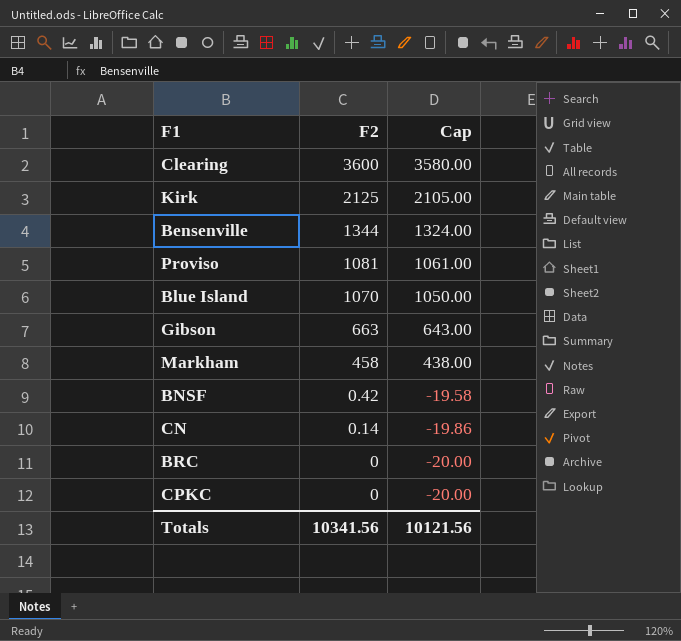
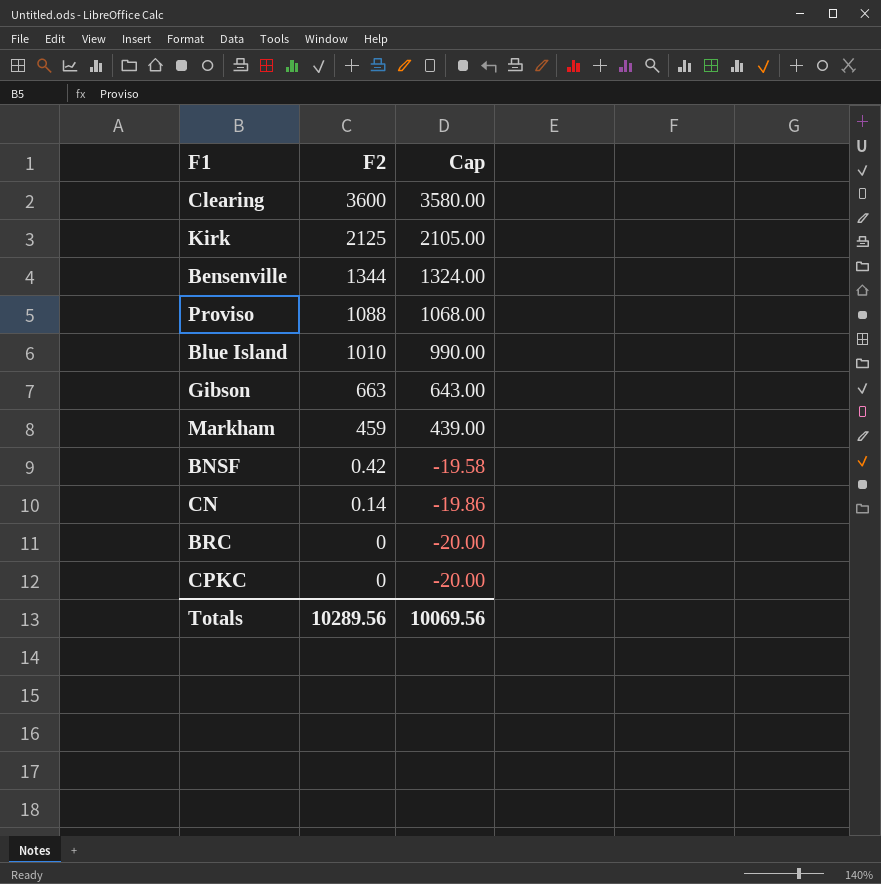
Proviso | F2: 1081 -> 1088
Proviso | Cap: 1061.00 -> 1068.00
Blue Island | F2: 1070 -> 1010
Blue Island | Cap: 1050.00 -> 990.00
Markham | F2: 458 -> 459
Markham | Cap: 438.00 -> 439.00
Totals | F2: 10341.56 -> 10289.56
Totals | Cap: 10121.56 -> 10069.56

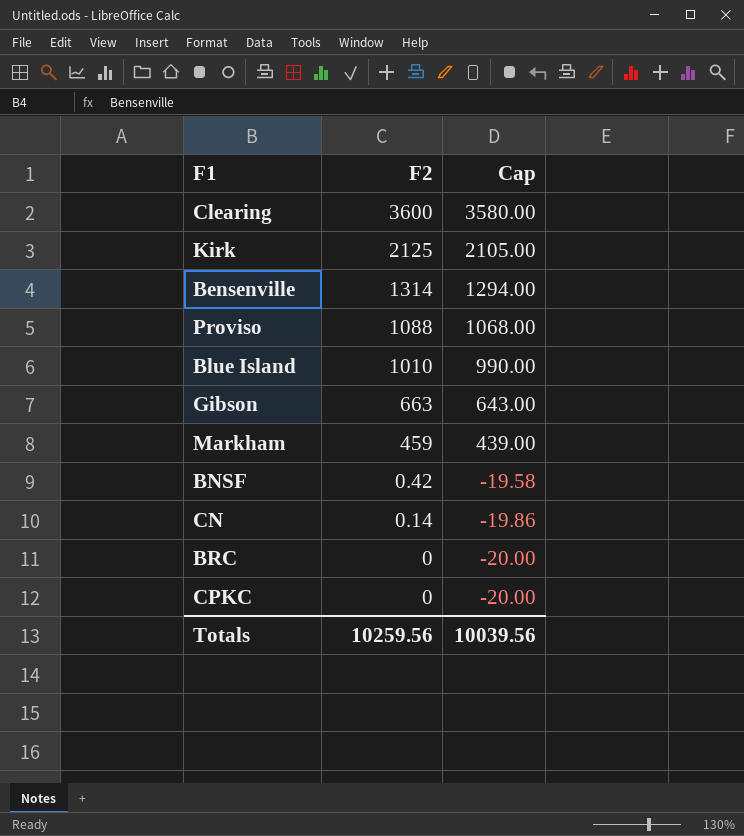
Bensenville | F2: 1344 -> 1314
Bensenville | Cap: 1324.00 -> 1294.00
Totals | F2: 10289.56 -> 10259.56
Totals | Cap: 10069.56 -> 10039.56

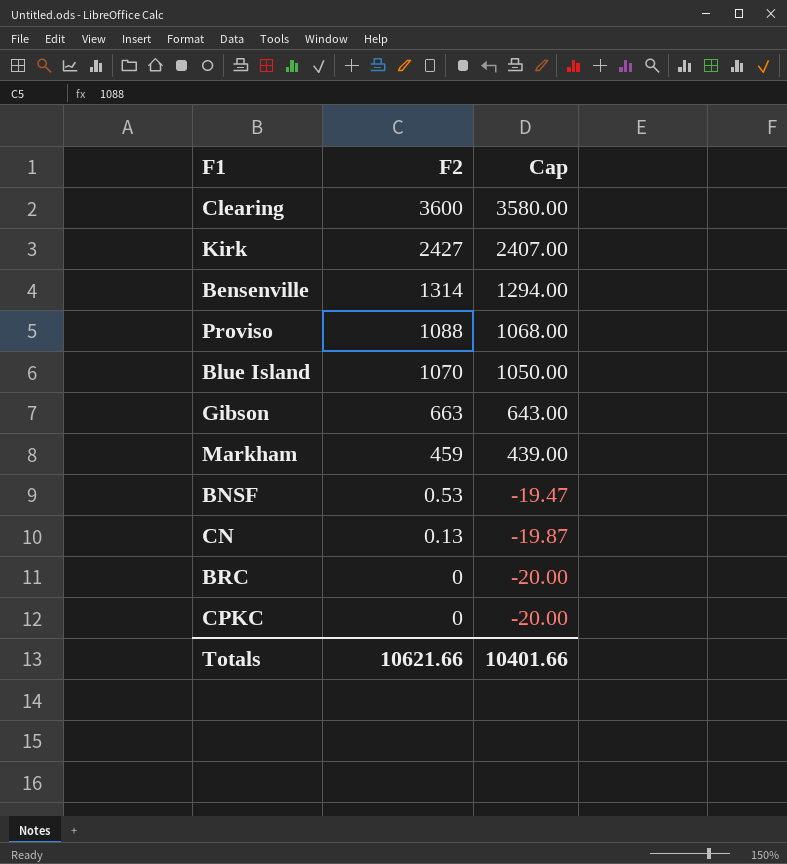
Kirk | F2: 2125 -> 2427
Kirk | Cap: 2105.00 -> 2407.00
Blue Island | F2: 1010 -> 1070
Blue Island | Cap: 990.00 -> 1050.00
BNSF | F2: 0.42 -> 0.53
BNSF | Cap: -19.58 -> -19.47
CN | F2: 0.14 -> 0.13
CN | Cap: -19.86 -> -19.87
Totals | F2: 10259.56 -> 10621.66
Totals | Cap: 10039.56 -> 10401.66

